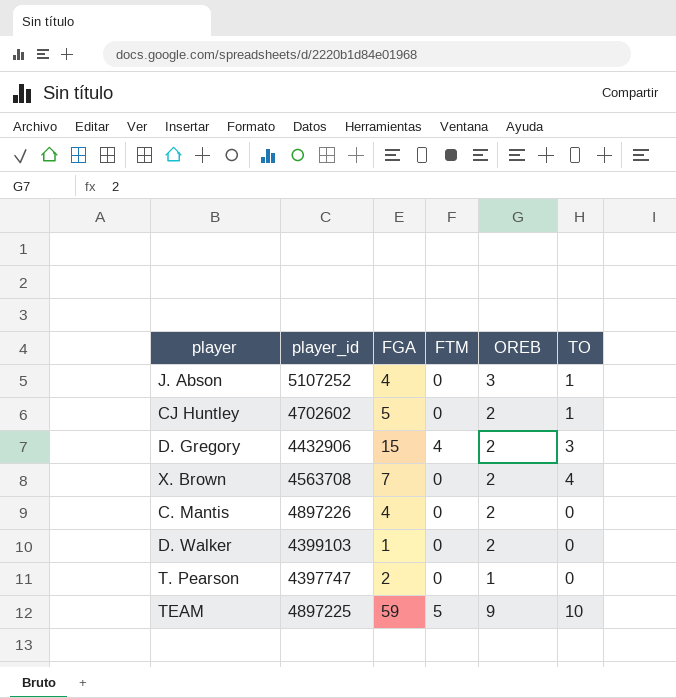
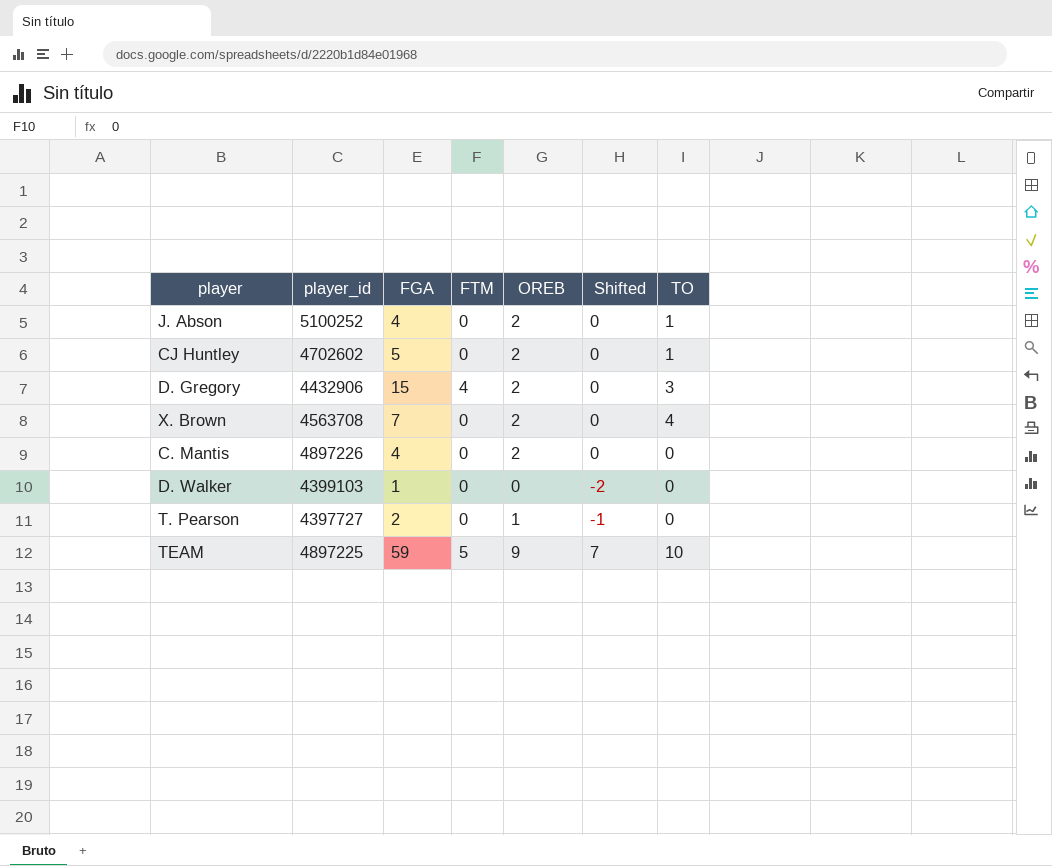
column Shifted | formula: none -> [OREB] - 2
J. Abson | player_id: 5107252 -> 5100252
J. Abson | OREB: 3 -> 2
D. Walker | OREB: 2 -> 0
T. Pearson | player_id: 4397747 -> 4397727

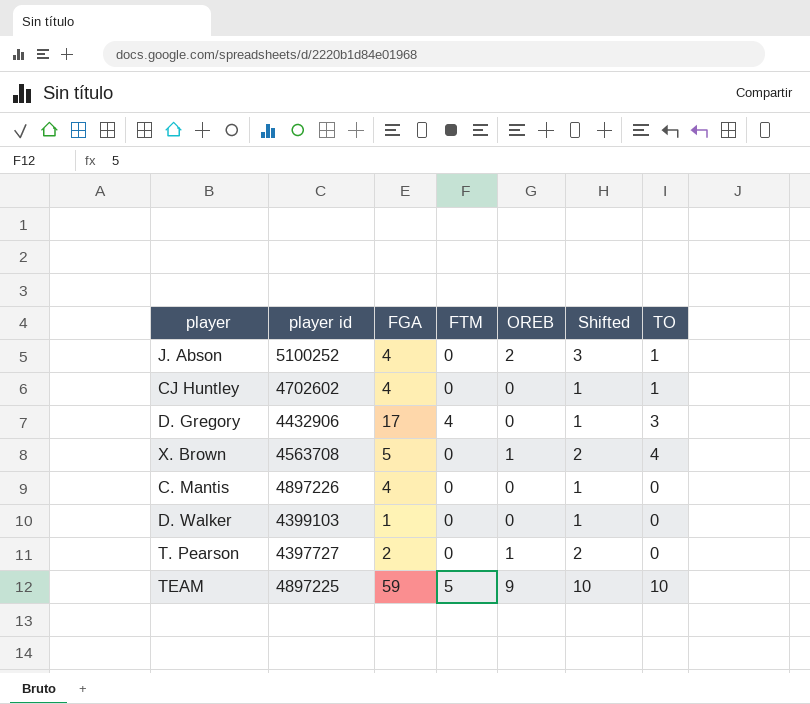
column name: player_id -> player id
column Shifted | formula: [OREB] - 2 -> [OREB] + 1
CJ Huntley | FGA: 5 -> 4
CJ Huntley | OREB: 2 -> 0
D. Gregory | FGA: 15 -> 17
D. Gregory | OREB: 2 -> 0
X. Brown | FGA: 7 -> 5
X. Brown | OREB: 2 -> 1
C. Mantis | OREB: 2 -> 0

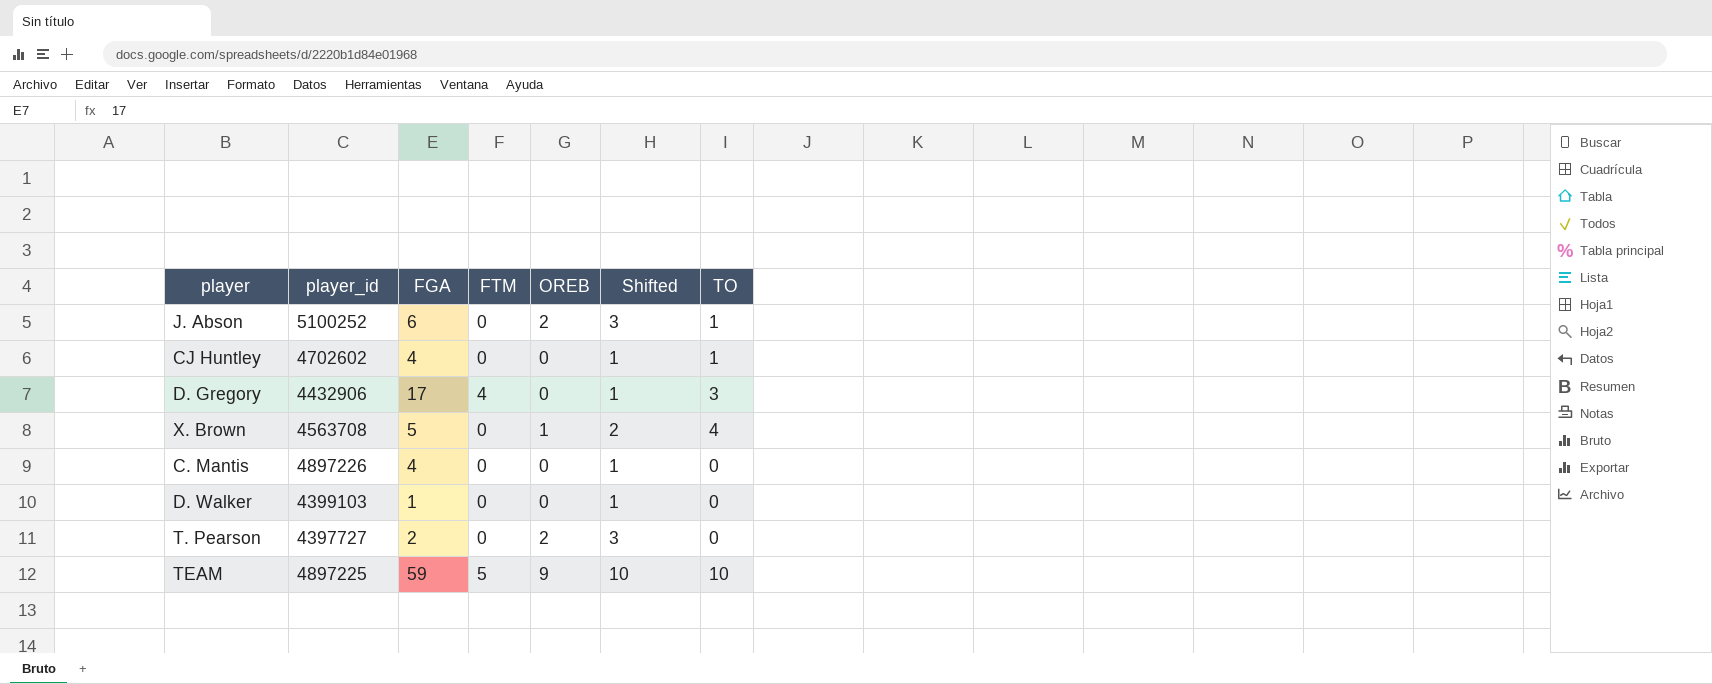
column name: player id -> player_id
J. Abson | FGA: 4 -> 6
T. Pearson | OREB: 1 -> 2
T. Pearson | Shifted: 2 -> 3

